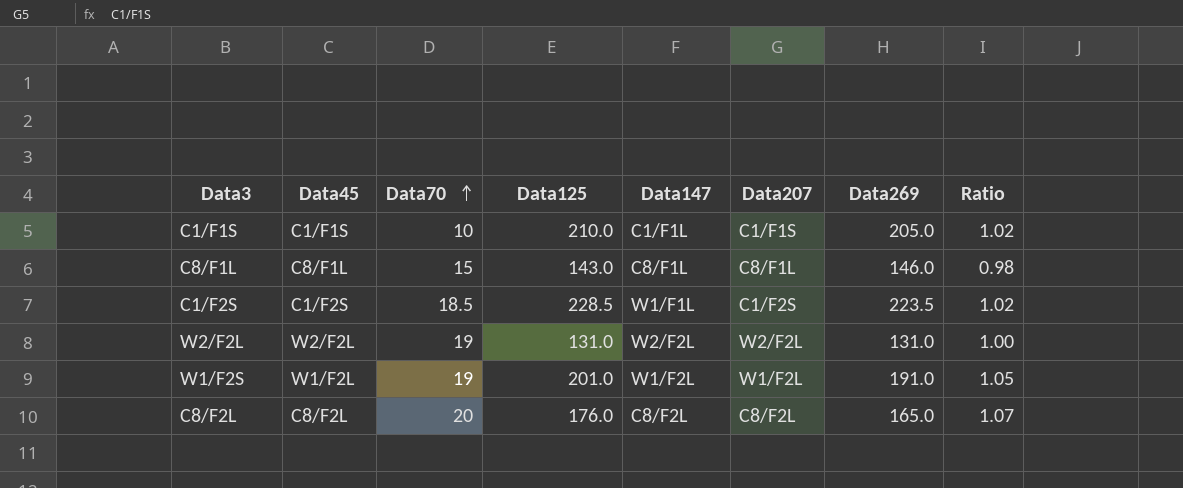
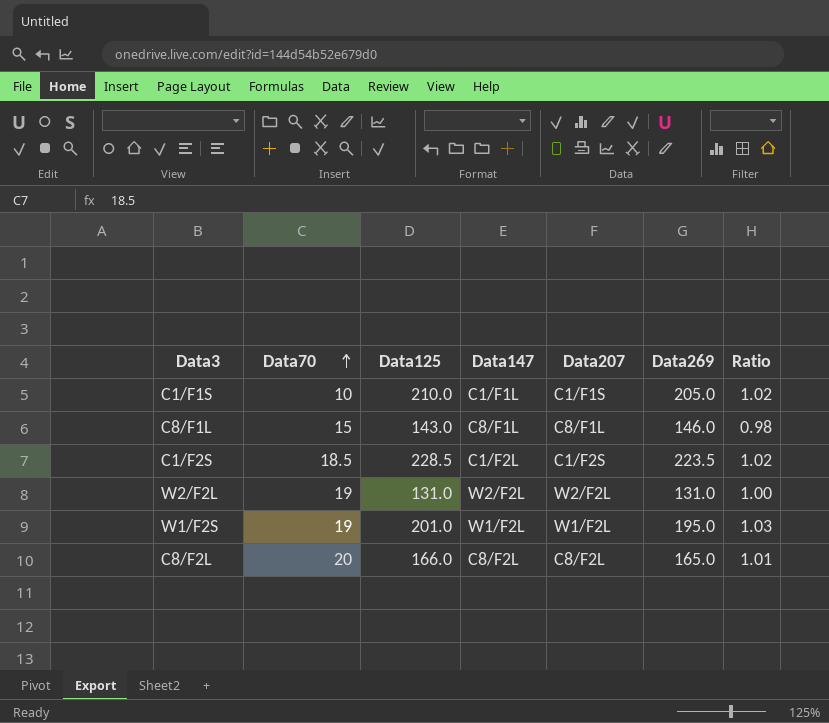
column Data45 | position: 2 -> none
C1/F2S | Data147: W1/F1L -> C1/F2L
W1/F2S | Data269: 191.0 -> 195.0
W1/F2S | Ratio: 1.05 -> 1.03
C8/F2L | Data125: 176.0 -> 166.0
C8/F2L | Ratio: 1.07 -> 1.01

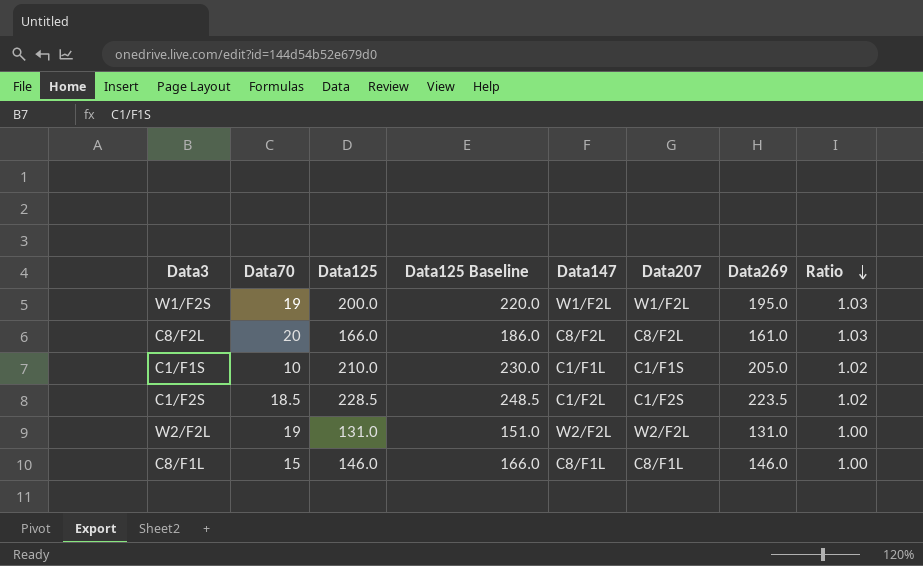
row order: Data70 ascending -> Ratio descending
column Data125 Baseline | formula: none -> [Data125] + 20
W1/F2S | Data125: 201.0 -> 200.0
C8/F2L | Data269: 165.0 -> 161.0
C8/F2L | Ratio: 1.01 -> 1.03
C8/F1L | Data125: 143.0 -> 146.0
C8/F1L | Ratio: 0.98 -> 1.00

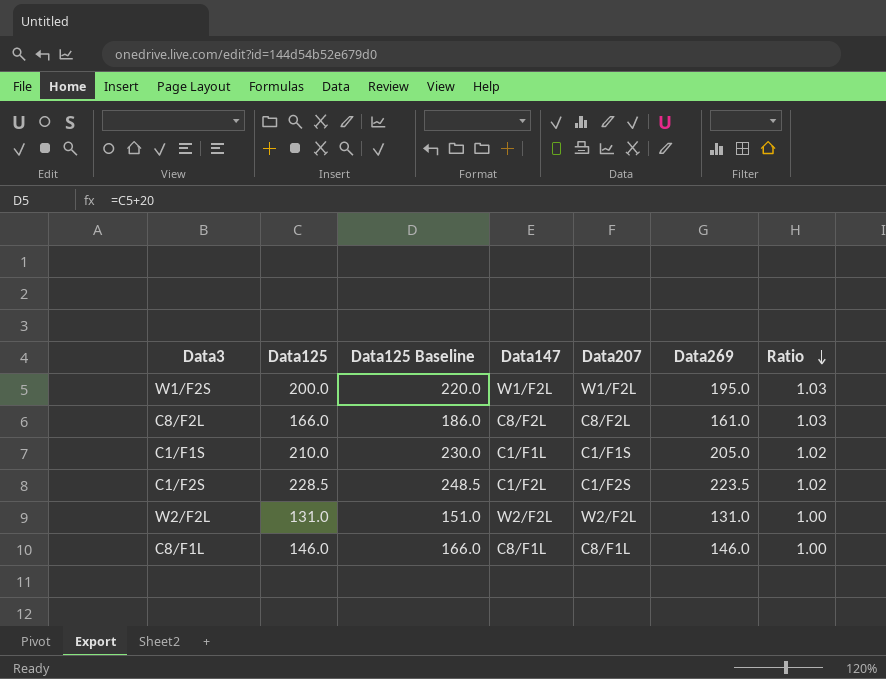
column Data70 | position: 2 -> none

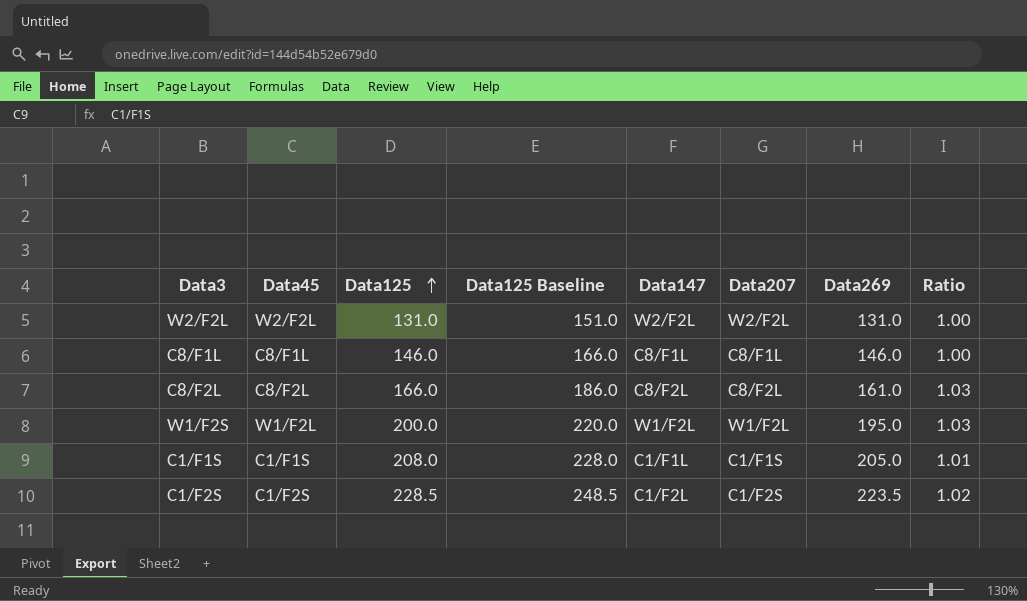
row order: Ratio descending -> Data125 ascending
column Data45 | position: none -> 2
C1/F1S | Data125: 210.0 -> 208.0
C1/F1S | Data125 Baseline: 230.0 -> 228.0
C1/F1S | Ratio: 1.02 -> 1.01

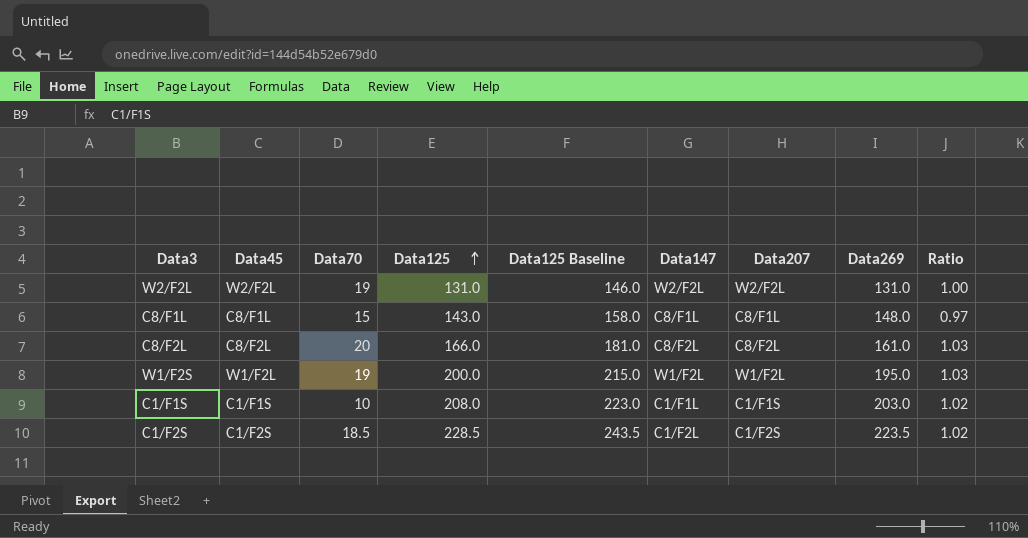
column Data70 | position: none -> 3
column Data125 Baseline | formula: [Data125] + 20 -> [Data125] + 15
C8/F1L | Data125: 146.0 -> 143.0
C8/F1L | Data269: 146.0 -> 148.0
C8/F1L | Ratio: 1.00 -> 0.97
C1/F1S | Data269: 205.0 -> 203.0
C1/F1S | Ratio: 1.01 -> 1.02

